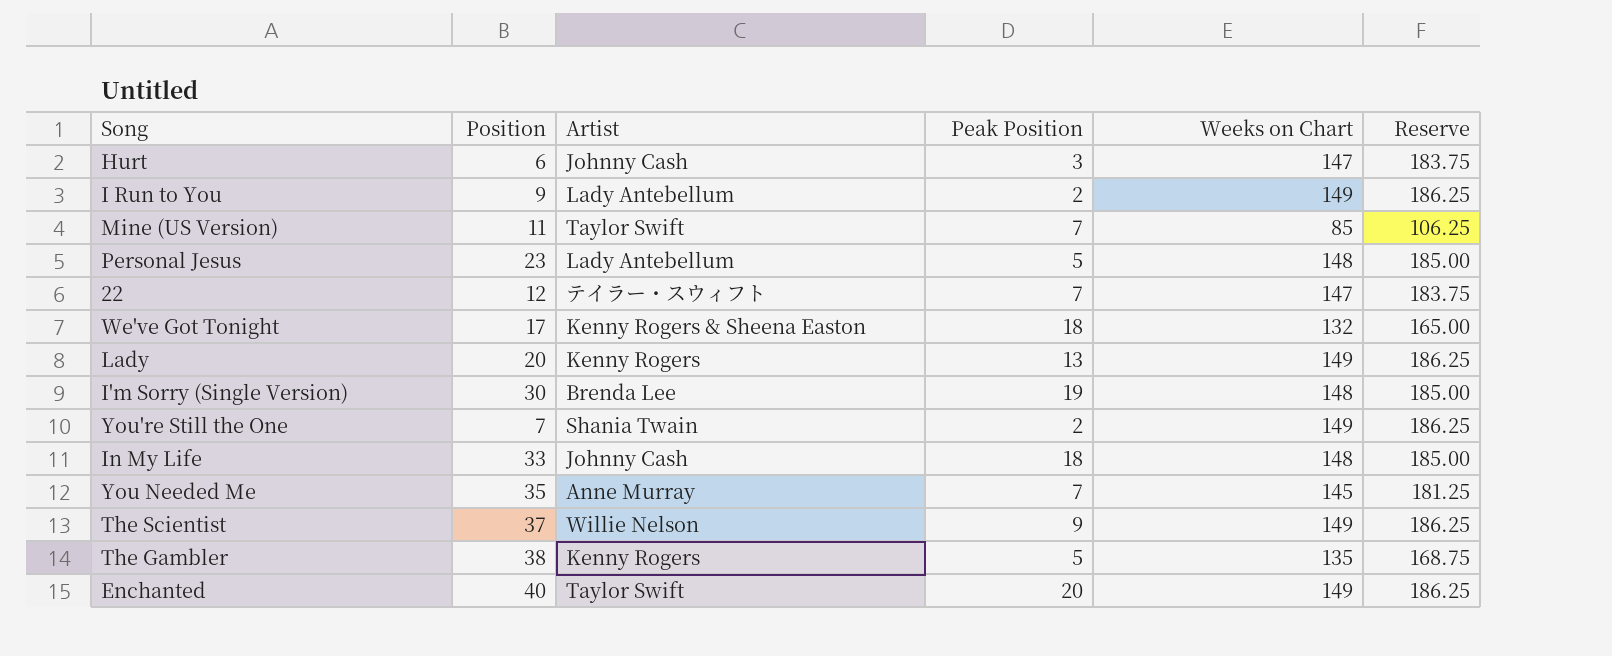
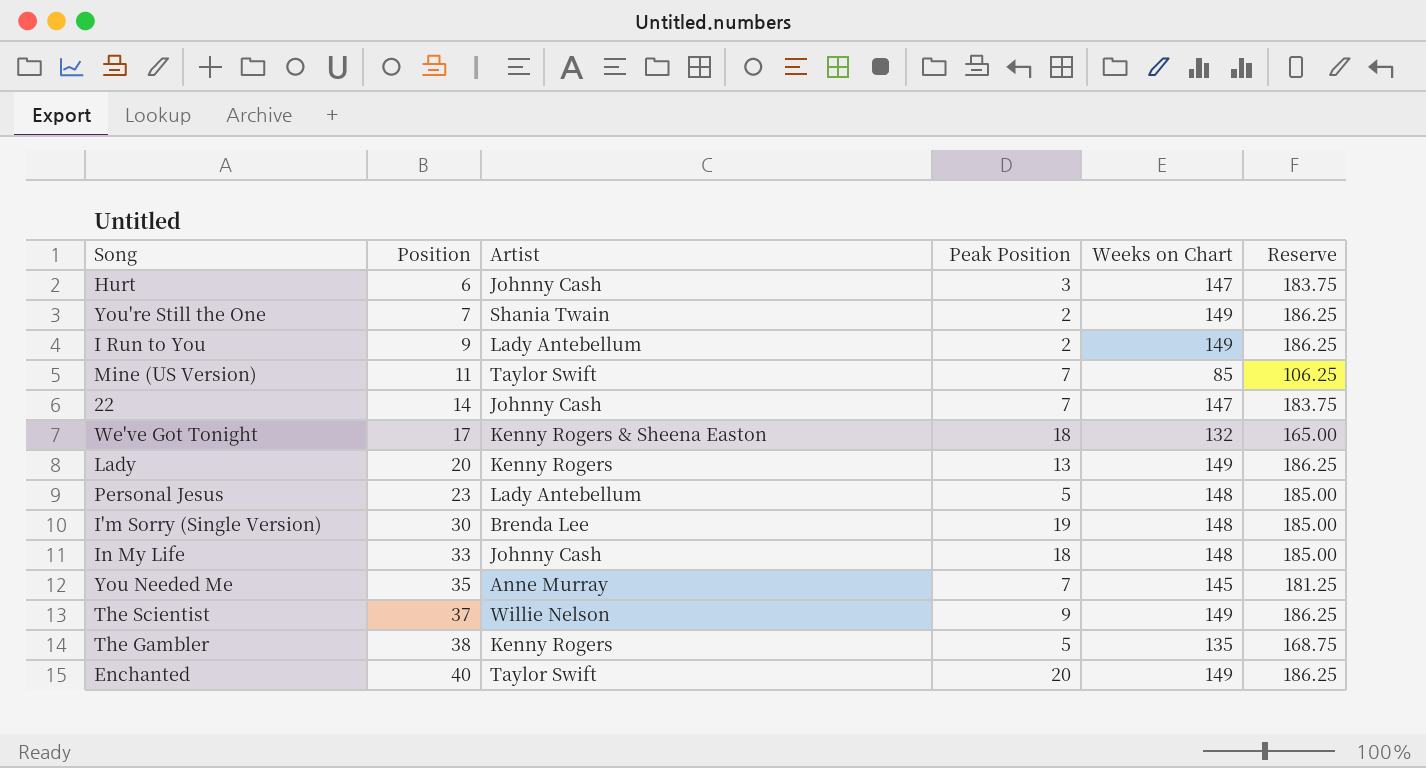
row order: none -> Position ascending
22 | Position: 12 -> 14
22 | Artist: テイラー・スウィフト -> Johnny Cash

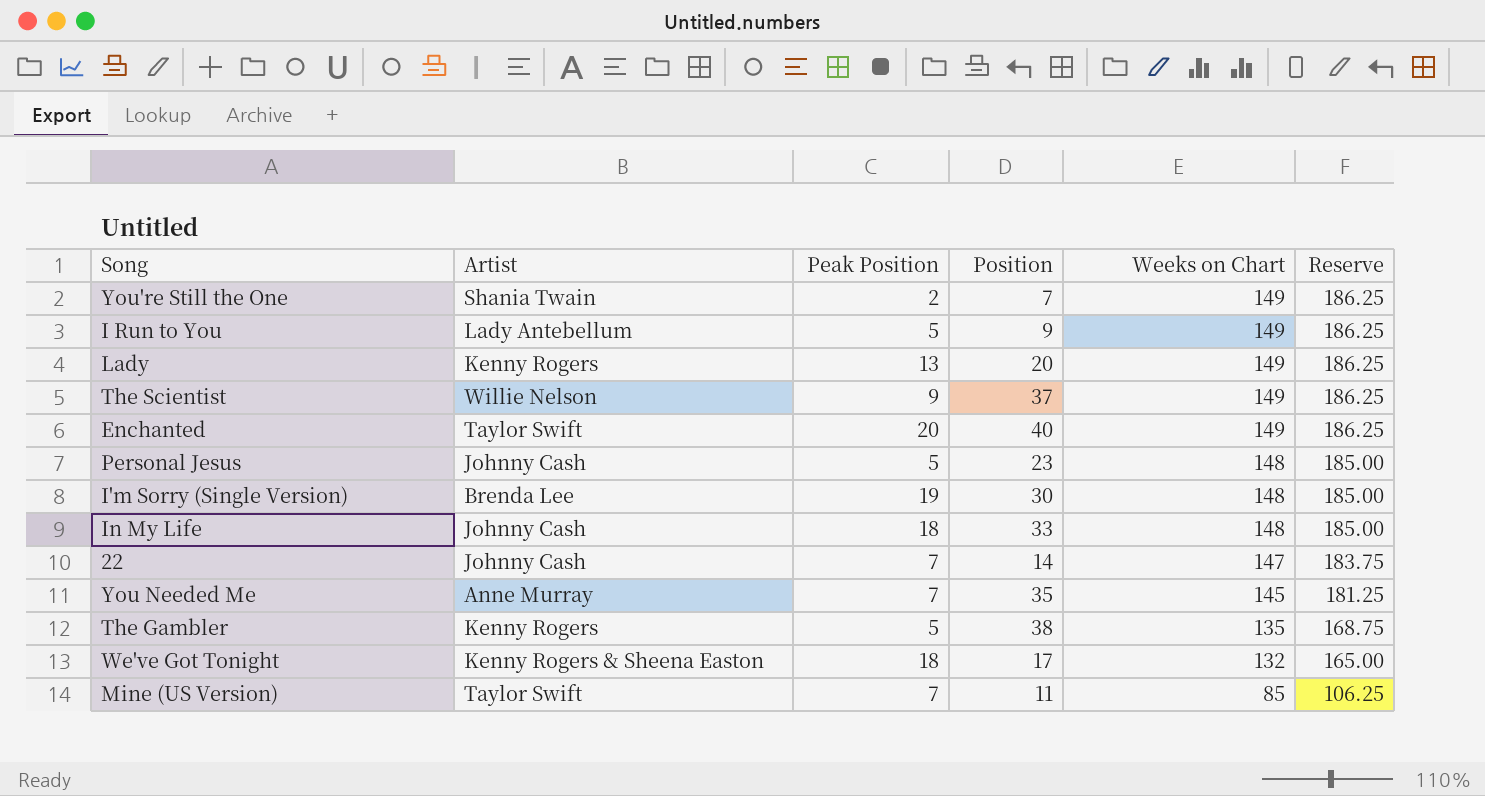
row order: Position ascending -> Weeks on Chart descending
column Position | position: 2 -> 4
row Hurt: 6 | Johnny Cash | 3 | 147 | 183.75 -> none
I Run to You | Peak Position: 2 -> 5
Personal Jesus | Artist: Lady Antebellum -> Johnny Cash

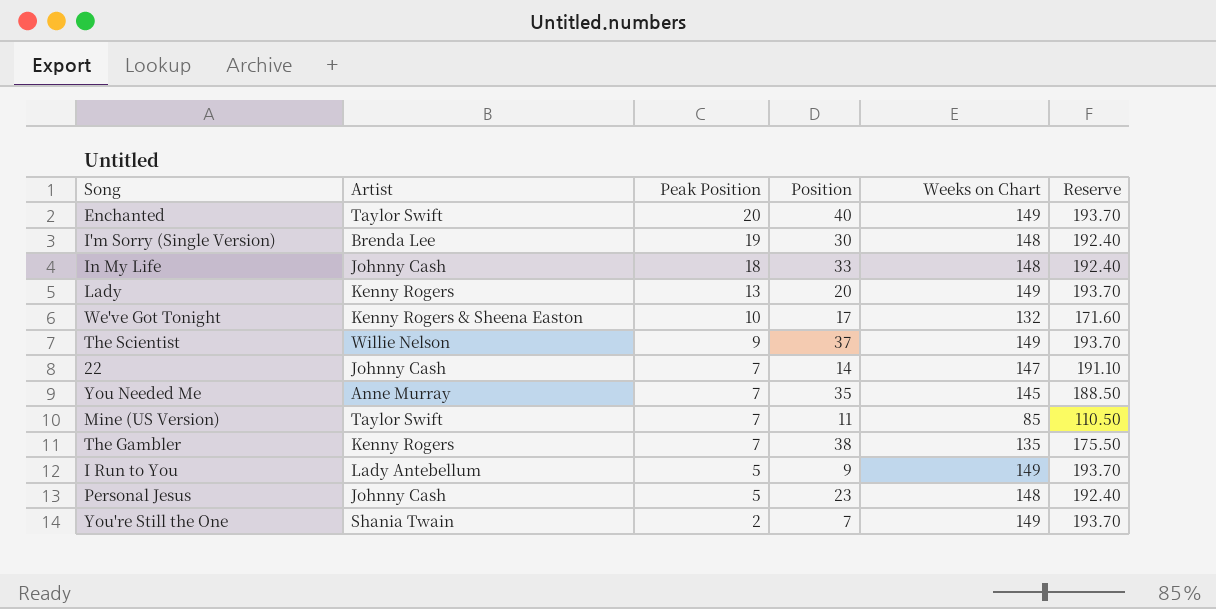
row order: Weeks on Chart descending -> Peak Position descending
column Reserve | formula: [Weeks on Chart] * 1.25 -> [Weeks on Chart] * 1.3
We've Got Tonight | Peak Position: 18 -> 10
The Gambler | Peak Position: 5 -> 7

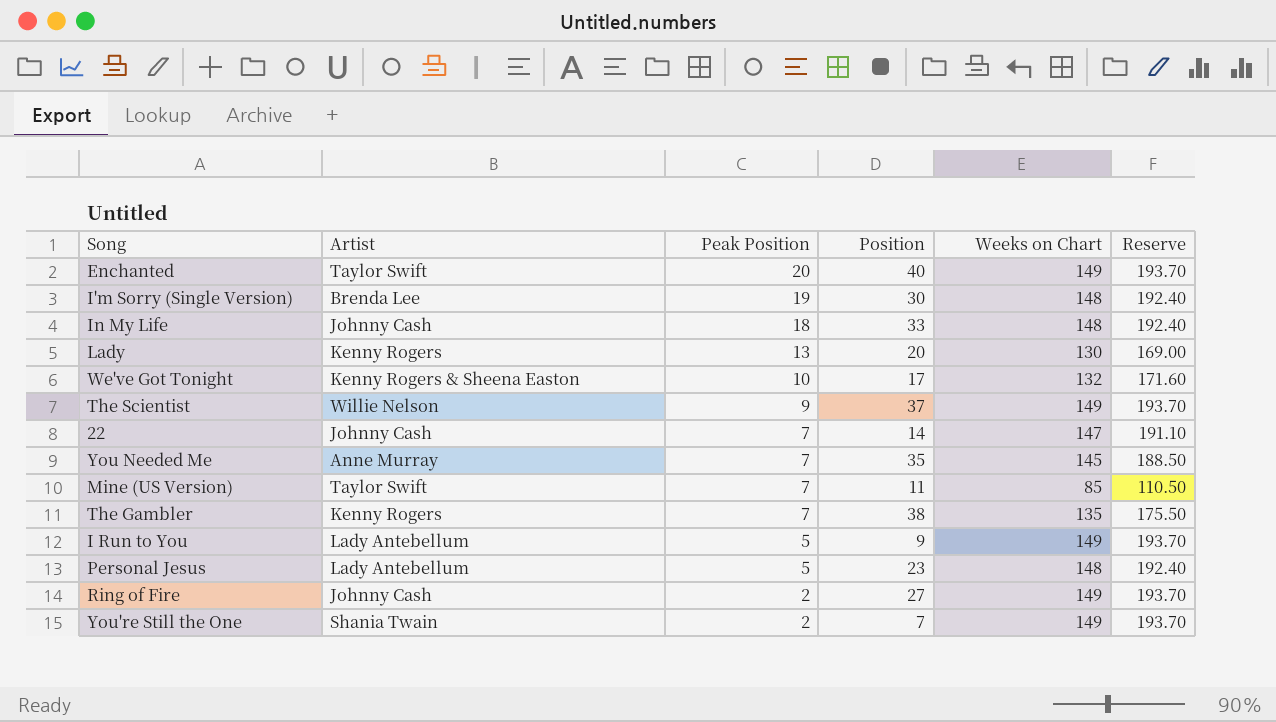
Lady | Weeks on Chart: 149 -> 130
Lady | Reserve: 193.70 -> 169.00
Personal Jesus | Artist: Johnny Cash -> Lady Antebellum
row Ring of Fire: none -> Johnny Cash | 2 | 27 | 149 | 193.70

